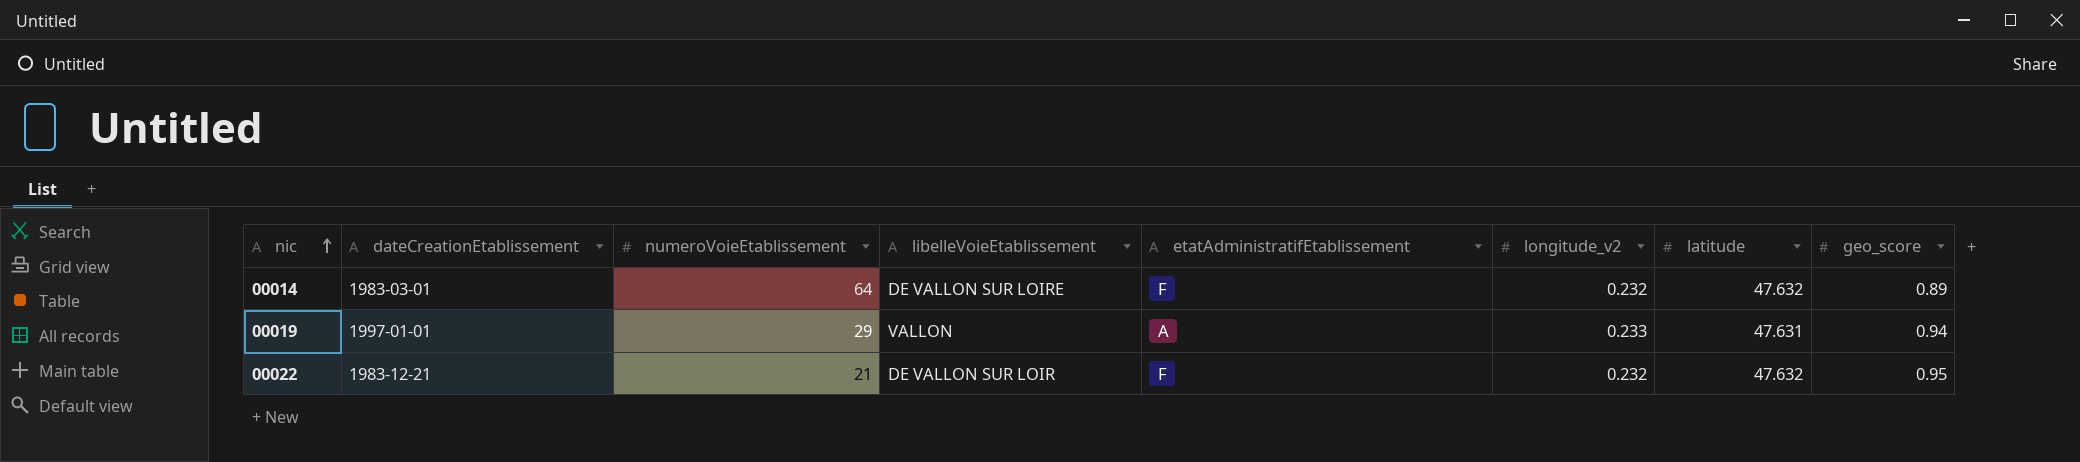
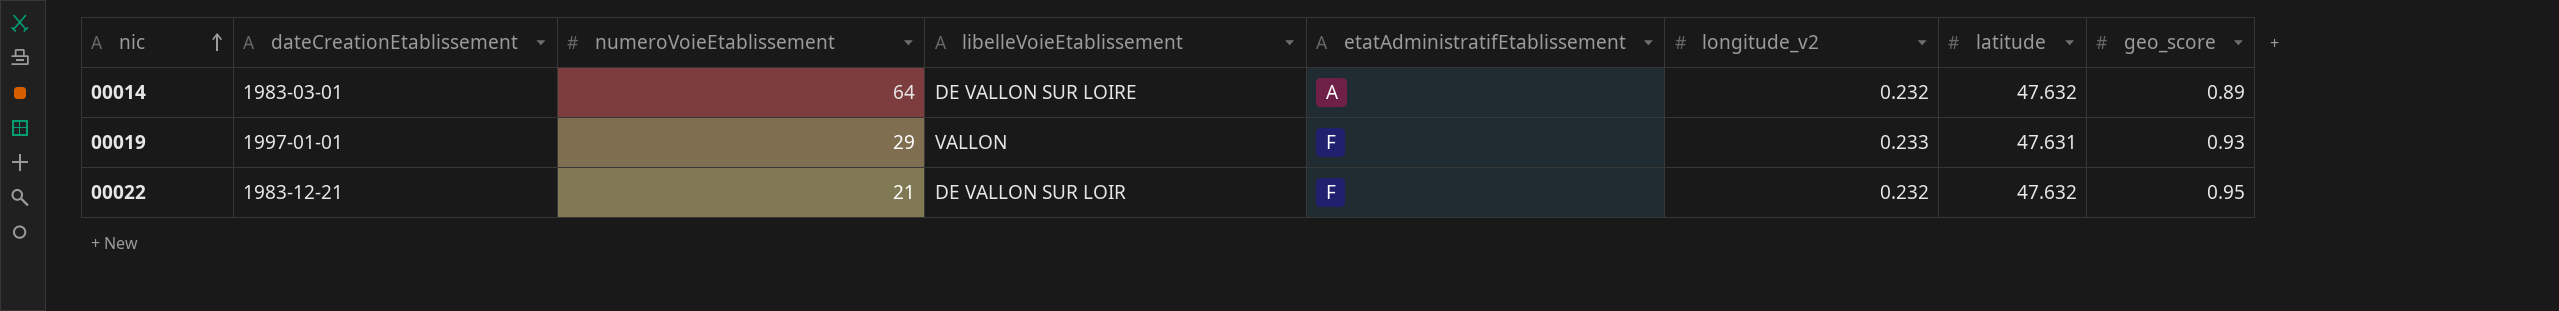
00014 | etatAdministratifEtablissement: F -> A
00019 | etatAdministratifEtablissement: A -> F
00019 | geo_score: 0.94 -> 0.93

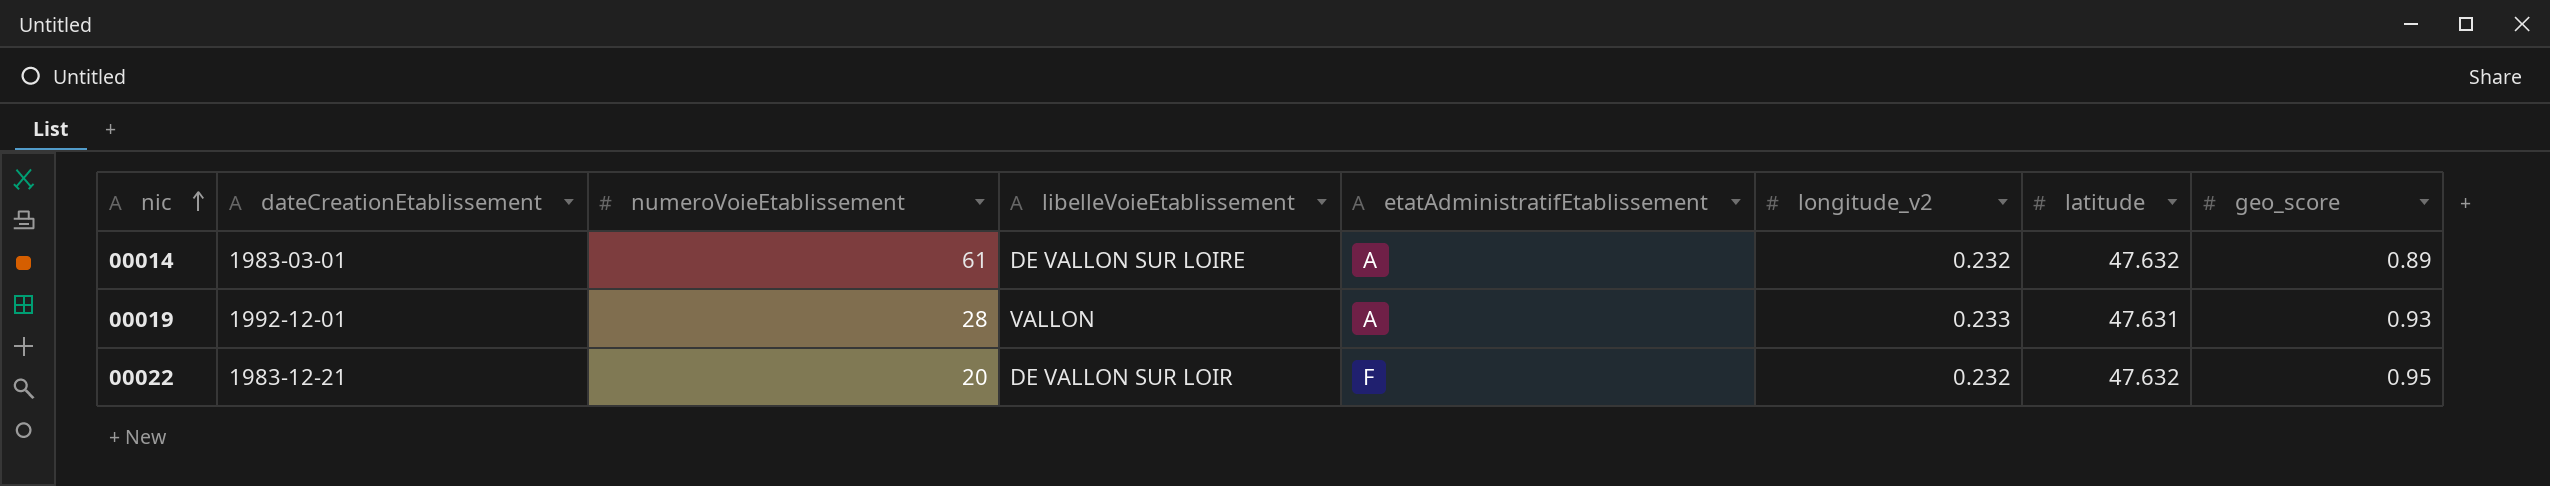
00014 | numeroVoieEtablissement: 64 -> 61
00019 | dateCreationEtablissement: 1997-01-01 -> 1992-12-01
00019 | numeroVoieEtablissement: 29 -> 28
00019 | etatAdministratifEtablissement: F -> A
00022 | numeroVoieEtablissement: 21 -> 20

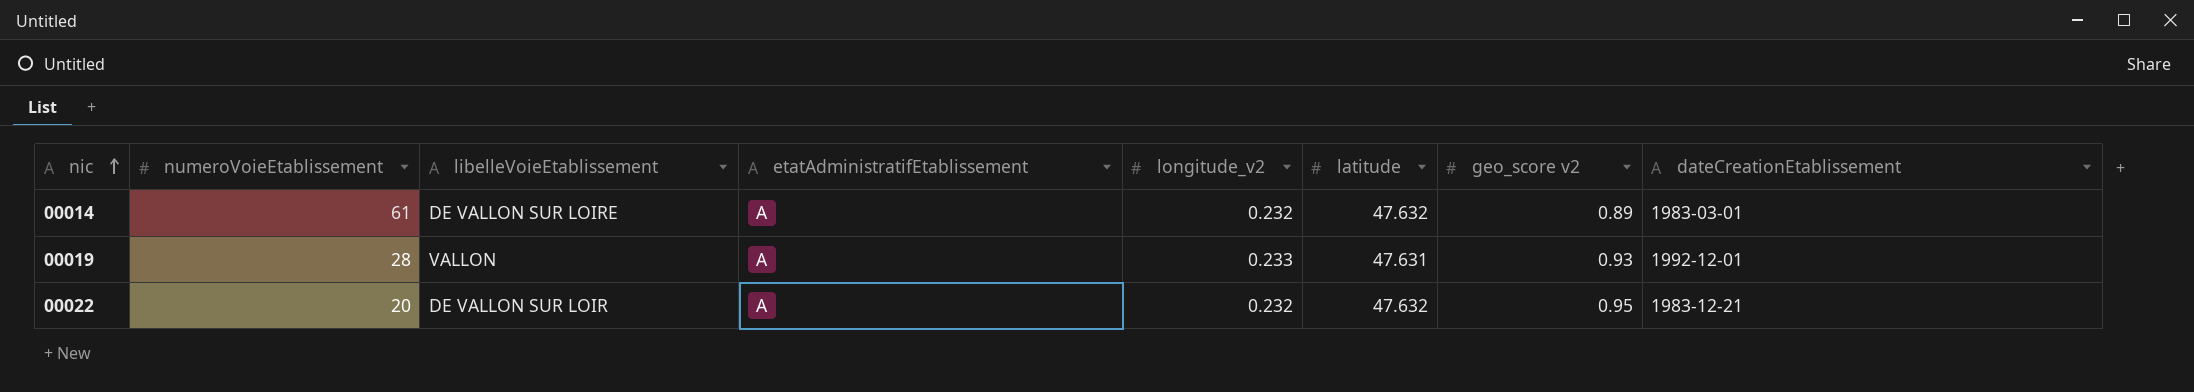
column name: geo_score -> geo_score v2
column dateCreationEtablissement | position: 2 -> 8
00022 | etatAdministratifEtablissement: F -> A

